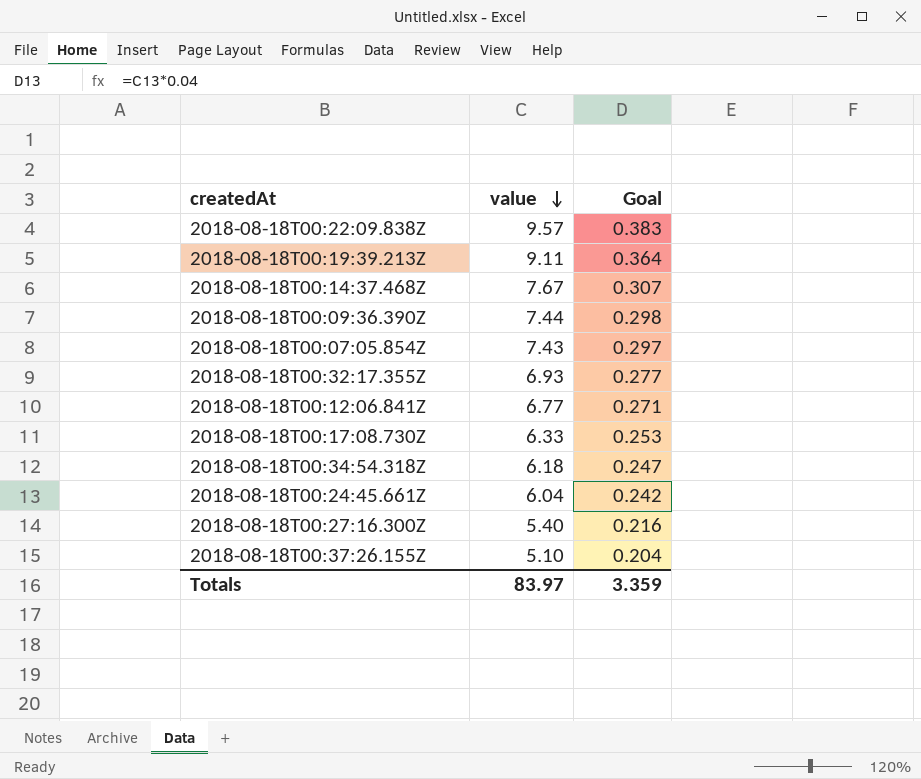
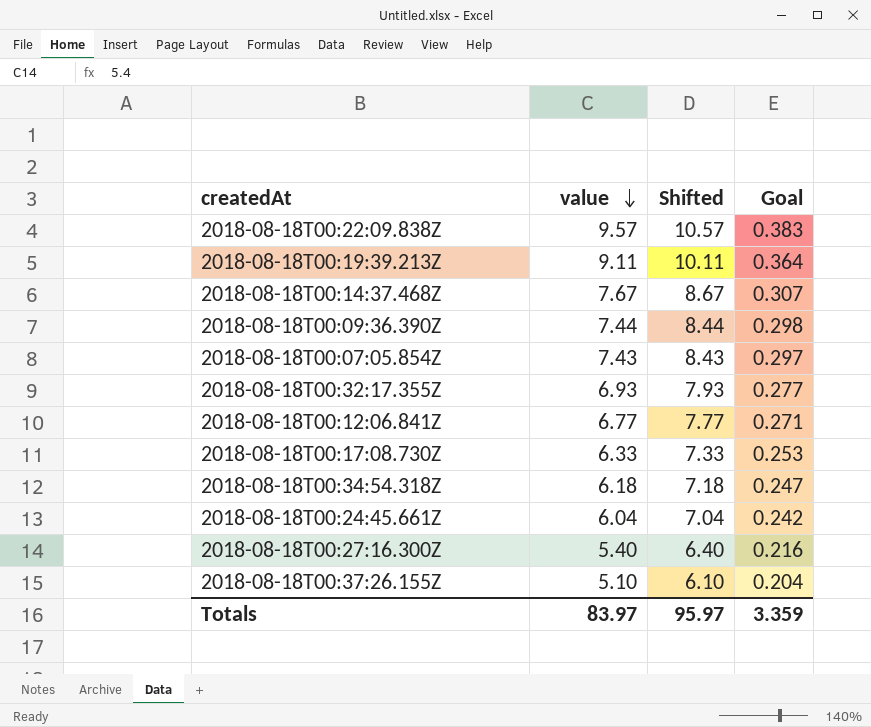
column Shifted | formula: none -> [value] + 1

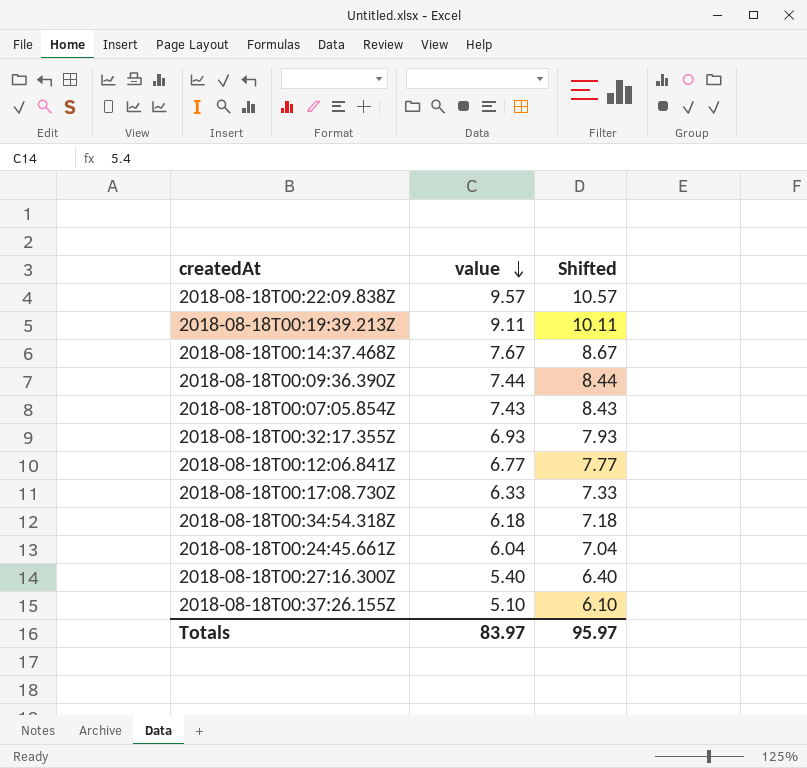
column Goal | formula: [value] * 0.04 -> none

